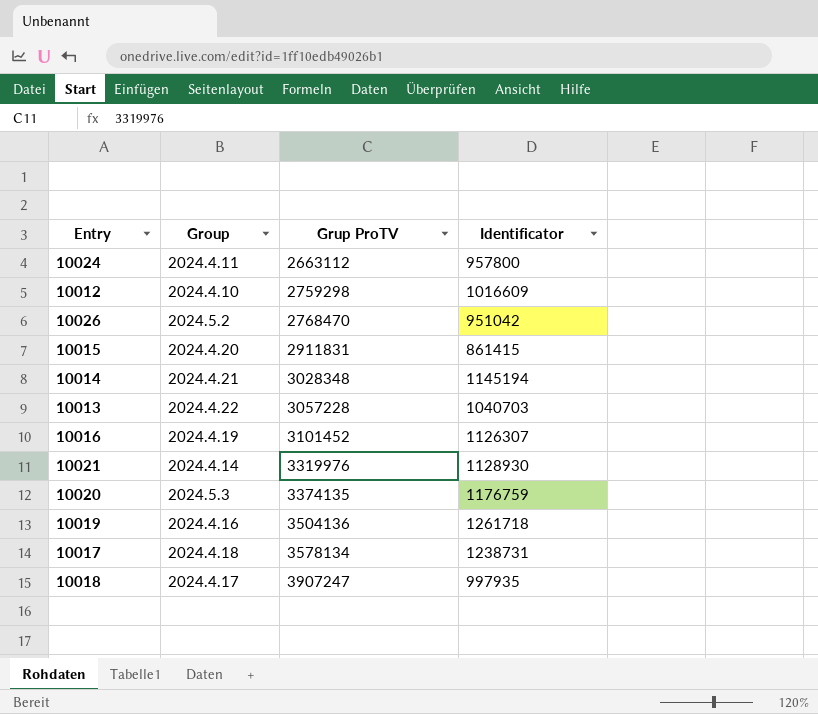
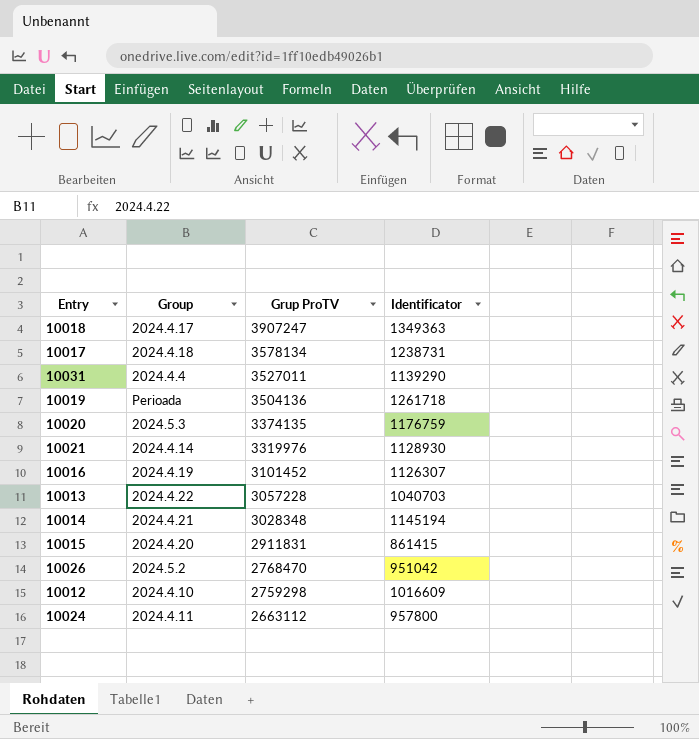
row order: Grup ProTV ascending -> Grup ProTV descending
10018 | Identificator: 997935 -> 1349363
row 10031: none -> 2024.4.4 | 3527011 | 1139290
10019 | Group: 2024.4.16 -> Perioada

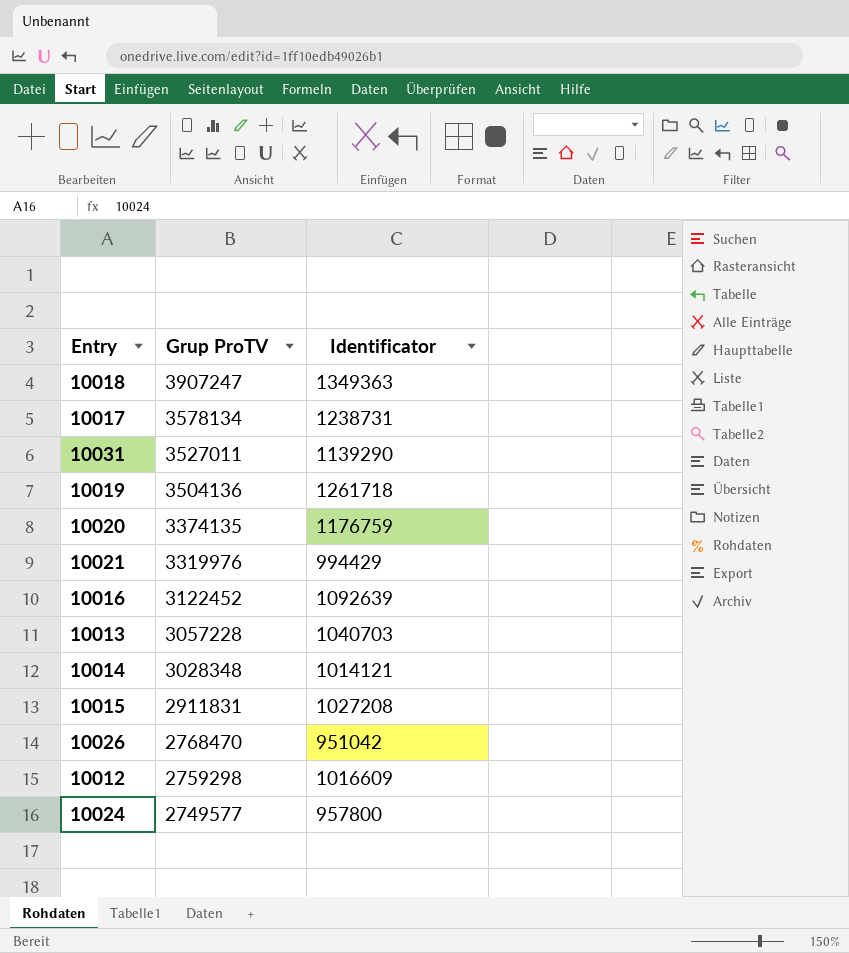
column Group | position: 2 -> none
10021 | Identificator: 1128930 -> 994429
10016 | Grup ProTV: 3101452 -> 3122452
10016 | Identificator: 1126307 -> 1092639
10014 | Identificator: 1145194 -> 1014121
10015 | Identificator: 861415 -> 1027208
10024 | Grup ProTV: 2663112 -> 2749577

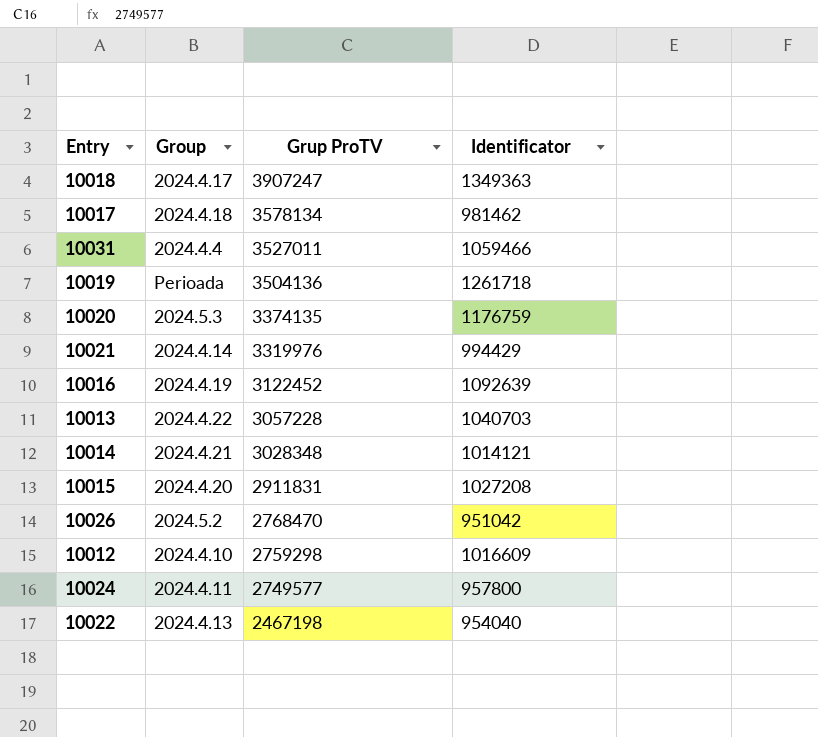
column Group | position: none -> 2
10017 | Identificator: 1238731 -> 981462
10031 | Identificator: 1139290 -> 1059466
row 10022: none -> 2024.4.13 | 2467198 | 954040

